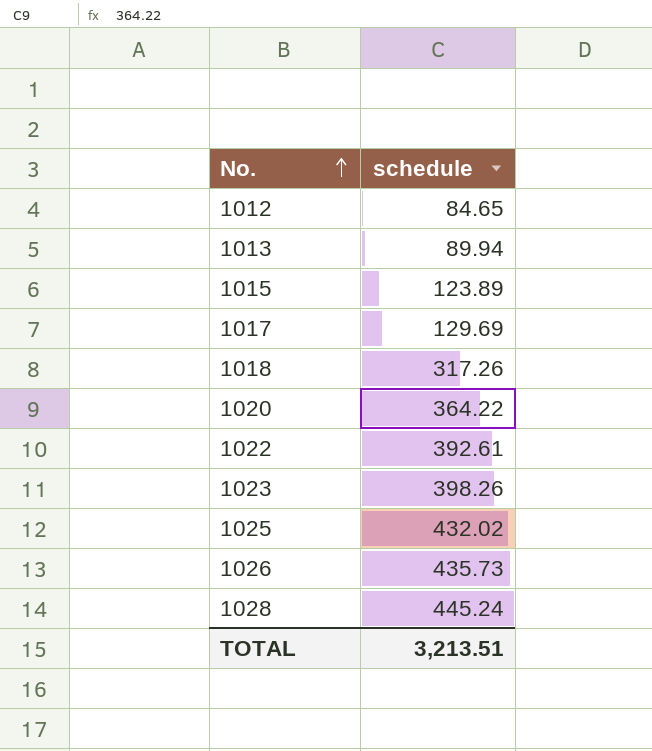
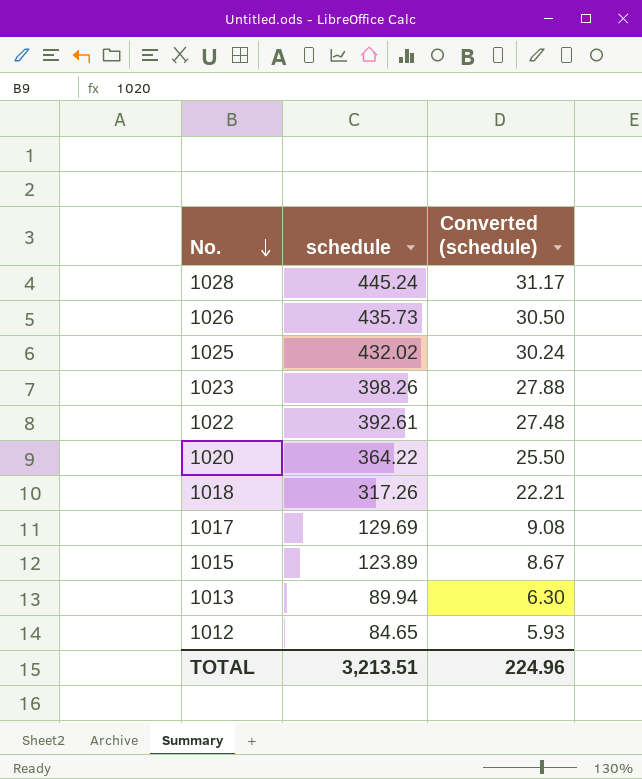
row order: No. ascending -> No. descending
column Converted (schedule) | formula: none -> [schedule] * 0.07

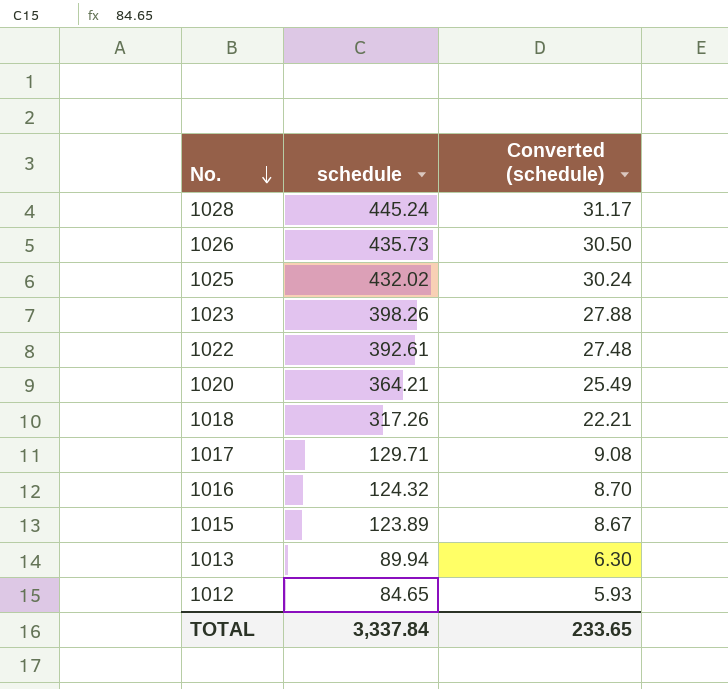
1020 | schedule: 364.22 -> 364.21
1020 | Converted (schedule): 25.50 -> 25.49
1017 | schedule: 129.69 -> 129.71
row 1016: none -> 124.32 | 8.70
TOTAL | schedule: 3,213.51 -> 3,337.84
TOTAL | Converted (schedule): 224.96 -> 233.65

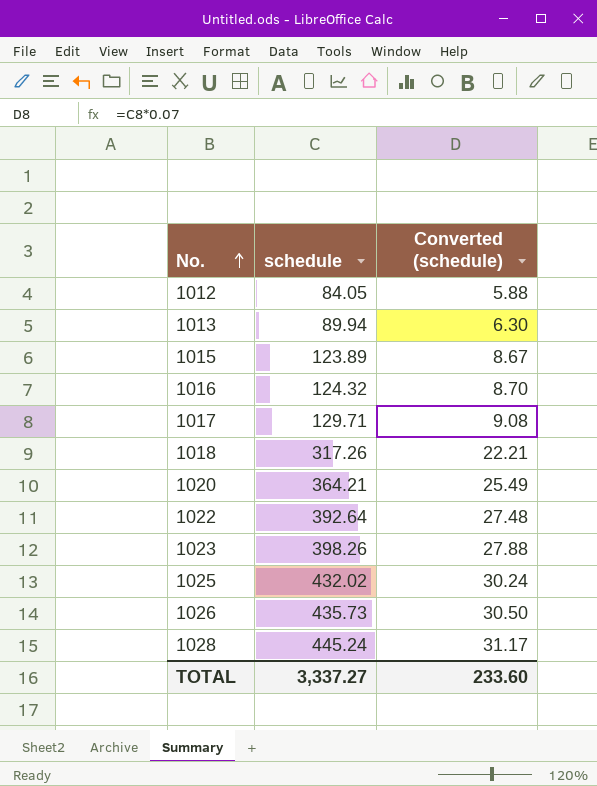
row order: No. descending -> No. ascending
1012 | schedule: 84.65 -> 84.05
1012 | Converted (schedule): 5.93 -> 5.88
1022 | schedule: 392.61 -> 392.64
TOTAL | schedule: 3,337.84 -> 3,337.27
TOTAL | Converted (schedule): 233.65 -> 233.60

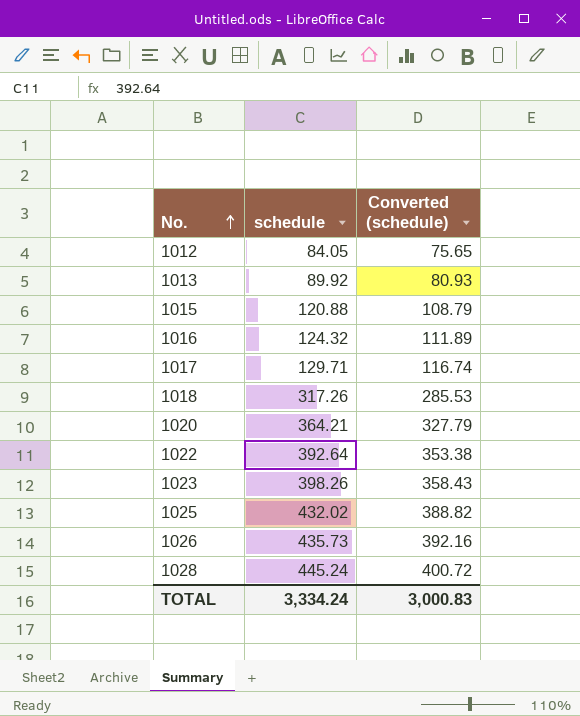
column Converted (schedule) | formula: [schedule] * 0.07 -> [schedule] * 0.9
1013 | schedule: 89.94 -> 89.92
1015 | schedule: 123.89 -> 120.88
TOTAL | schedule: 3,337.27 -> 3,334.24
TOTAL | Converted (schedule): 233.60 -> 3,000.83

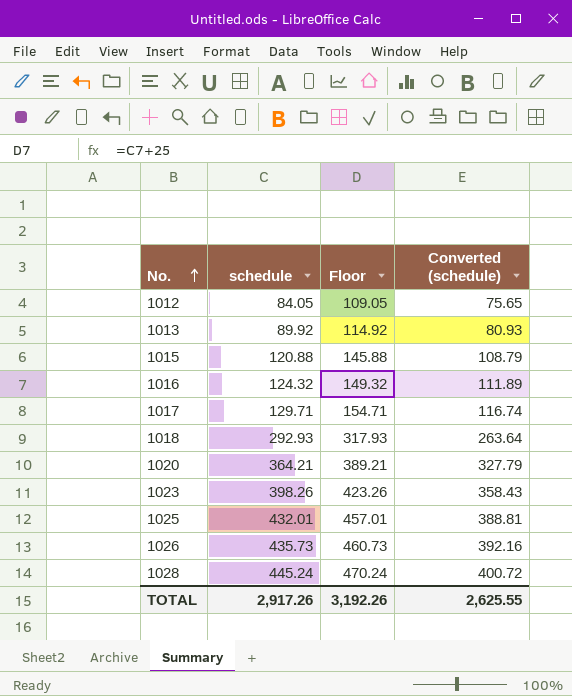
column Floor | formula: none -> [schedule] + 25
row 1022: 392.64 | 353.38 -> none
1018 | schedule: 317.26 -> 292.93
1018 | Converted (schedule): 285.53 -> 263.64
1025 | schedule: 432.02 -> 432.01
1025 | Converted (schedule): 388.82 -> 388.81
TOTAL | schedule: 3,334.24 -> 2,917.26
TOTAL | Converted (schedule): 3,000.83 -> 2,625.55

